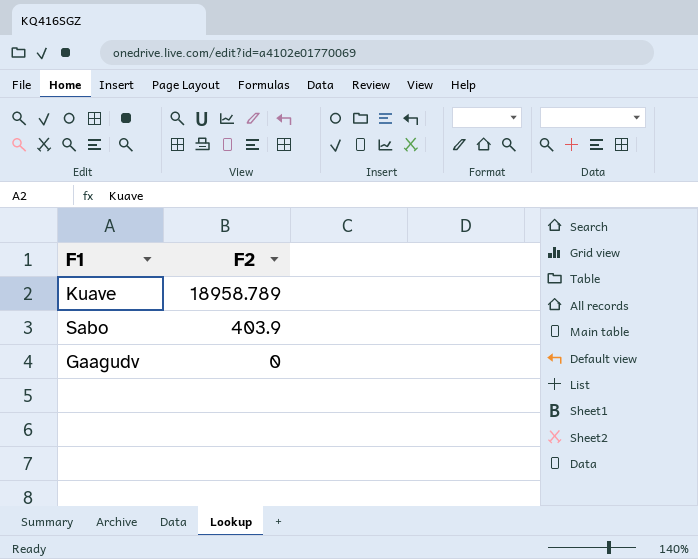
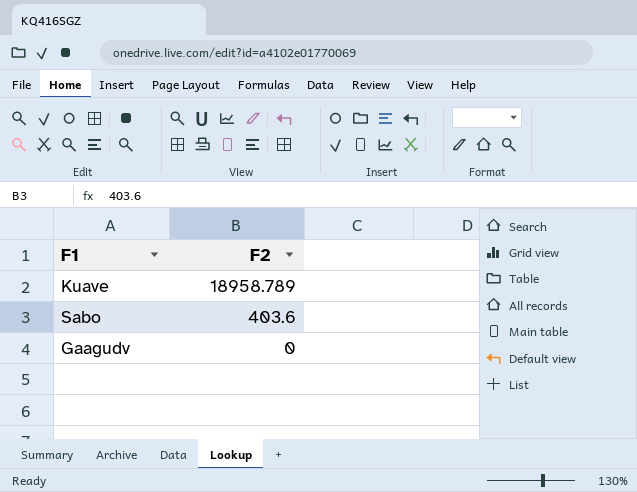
Sabo | F2: 403.9 -> 403.6

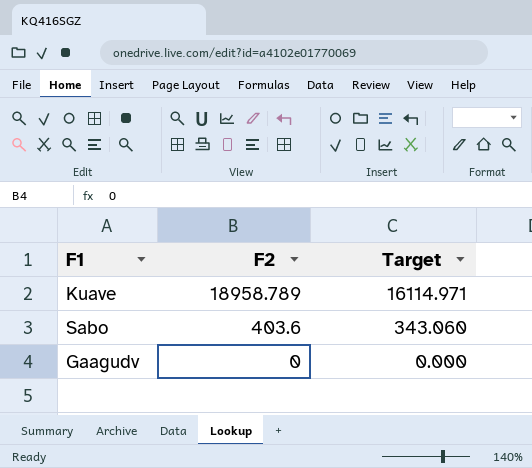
column Target | formula: none -> [F2] * 0.85

